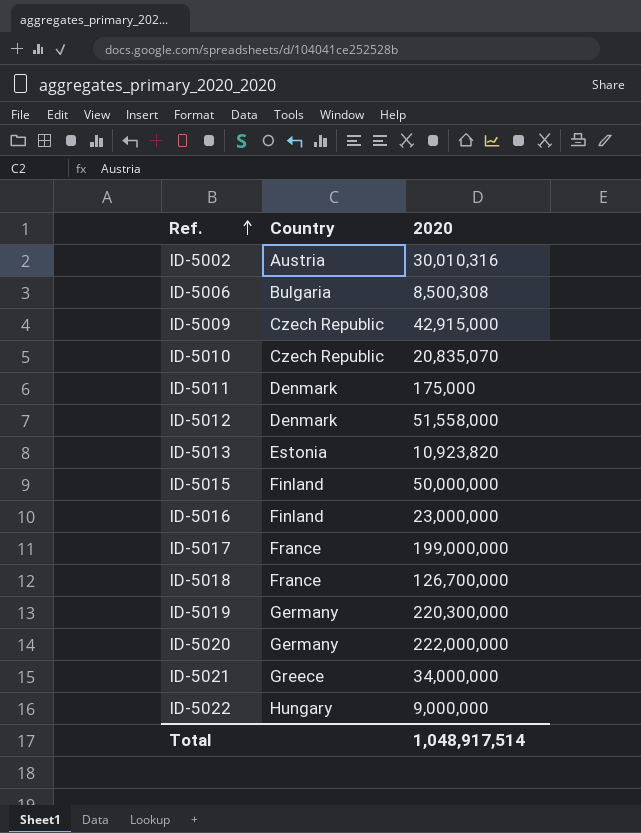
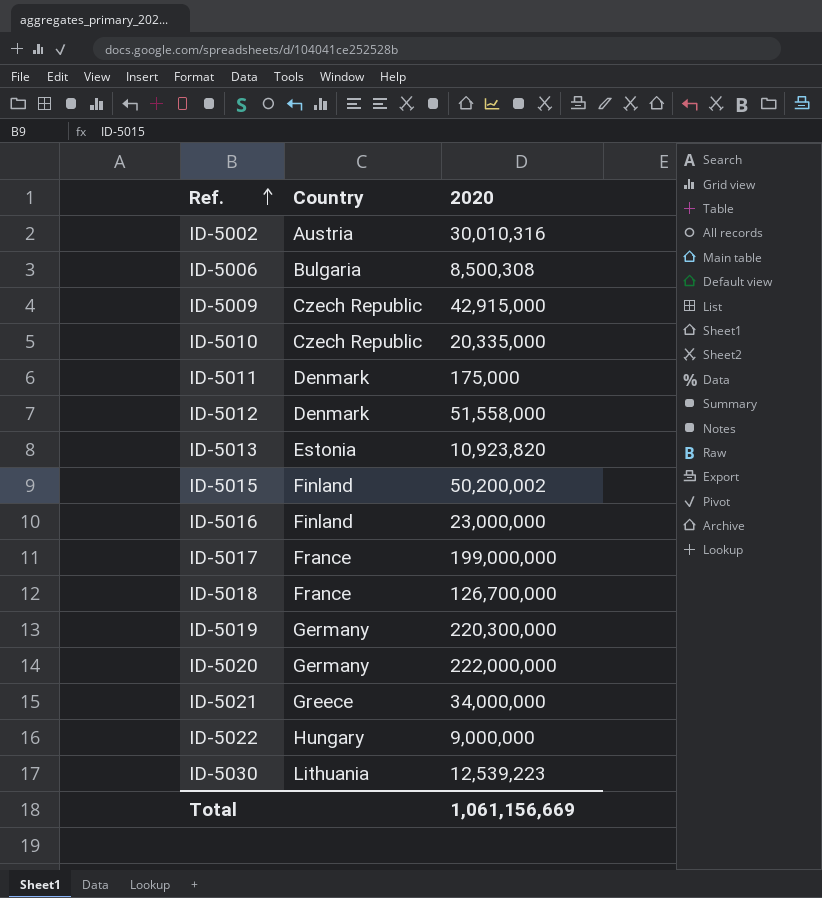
ID-5010 | 2020: 20,835,070 -> 20,335,000
ID-5015 | 2020: 50,000,000 -> 50,200,002
row ID-5030: none -> Lithuania | 12,539,223
Total | 2020: 1,048,917,514 -> 1,061,156,669

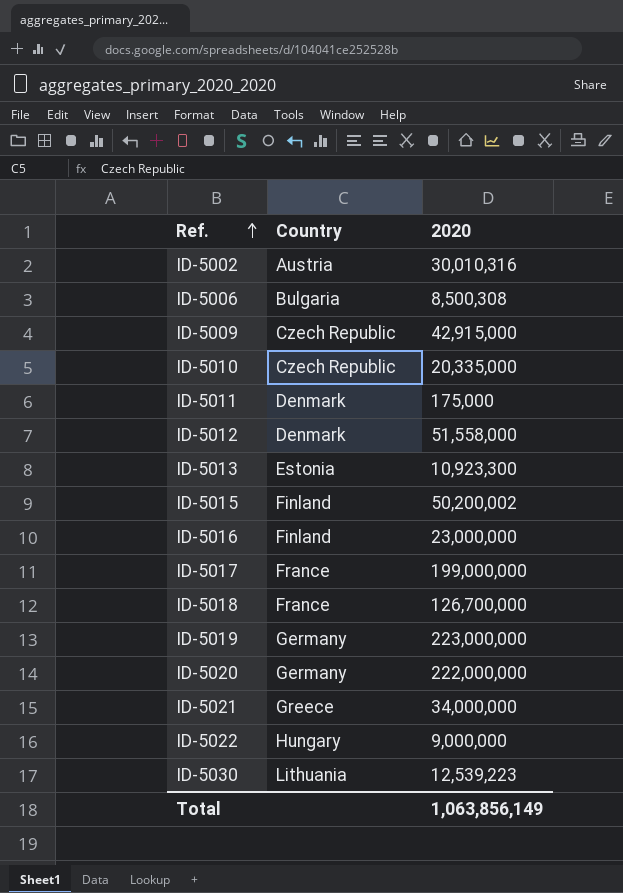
ID-5013 | 2020: 10,923,820 -> 10,923,300
ID-5019 | 2020: 220,300,000 -> 223,000,000
Total | 2020: 1,061,156,669 -> 1,063,856,149

